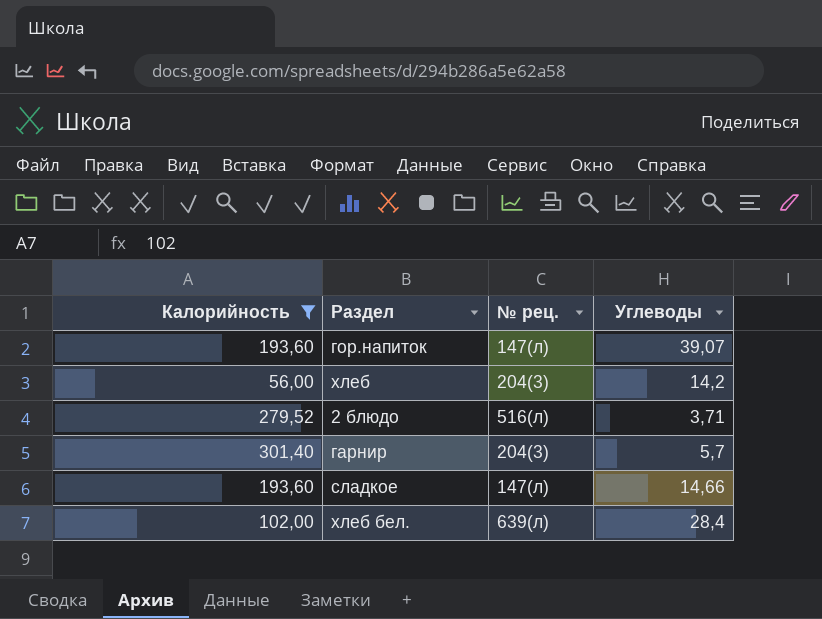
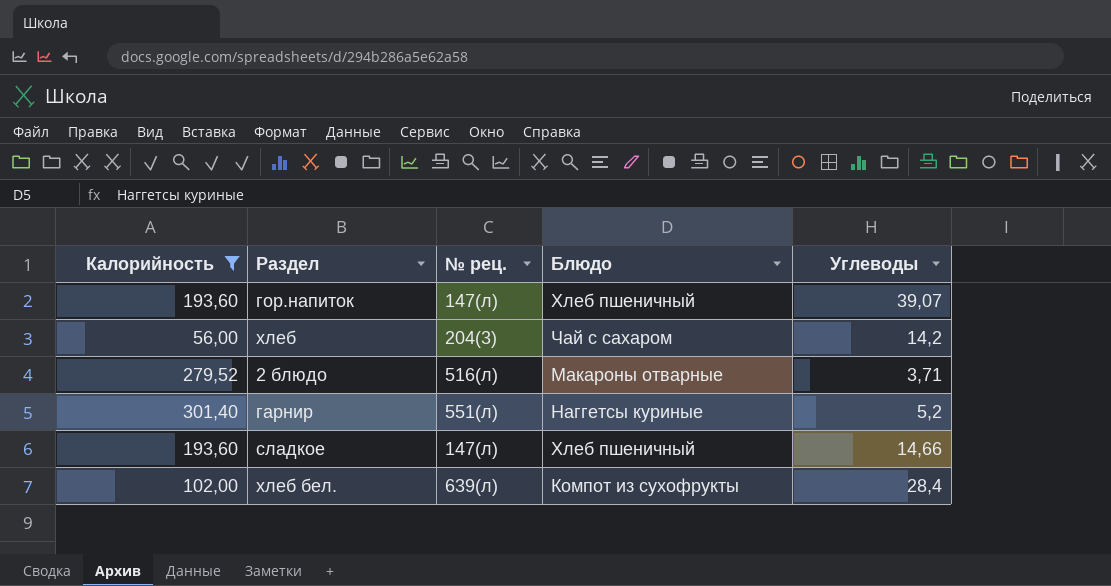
column Блюдо | position: none -> 4
гарнир | № рец.: 204(3) -> 551(л)
гарнир | Углеводы: 5,7 -> 5,2

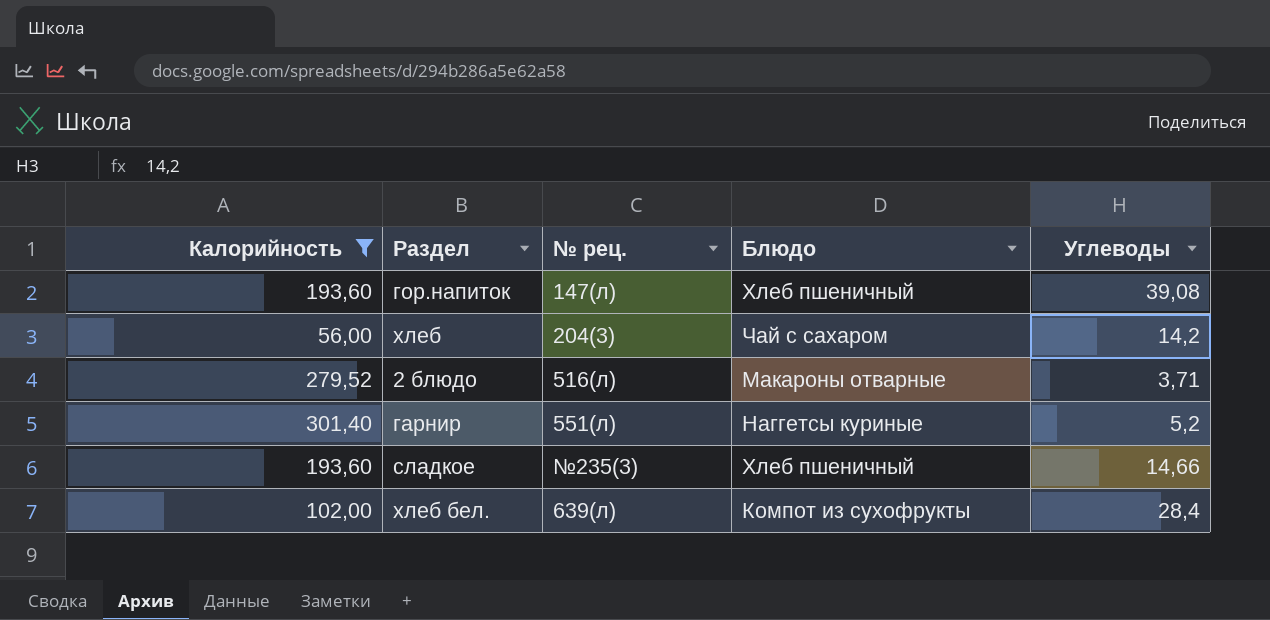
гор.напиток | Углеводы: 39,07 -> 39,08
сладкое | № рец.: 147(л) -> №235(3)

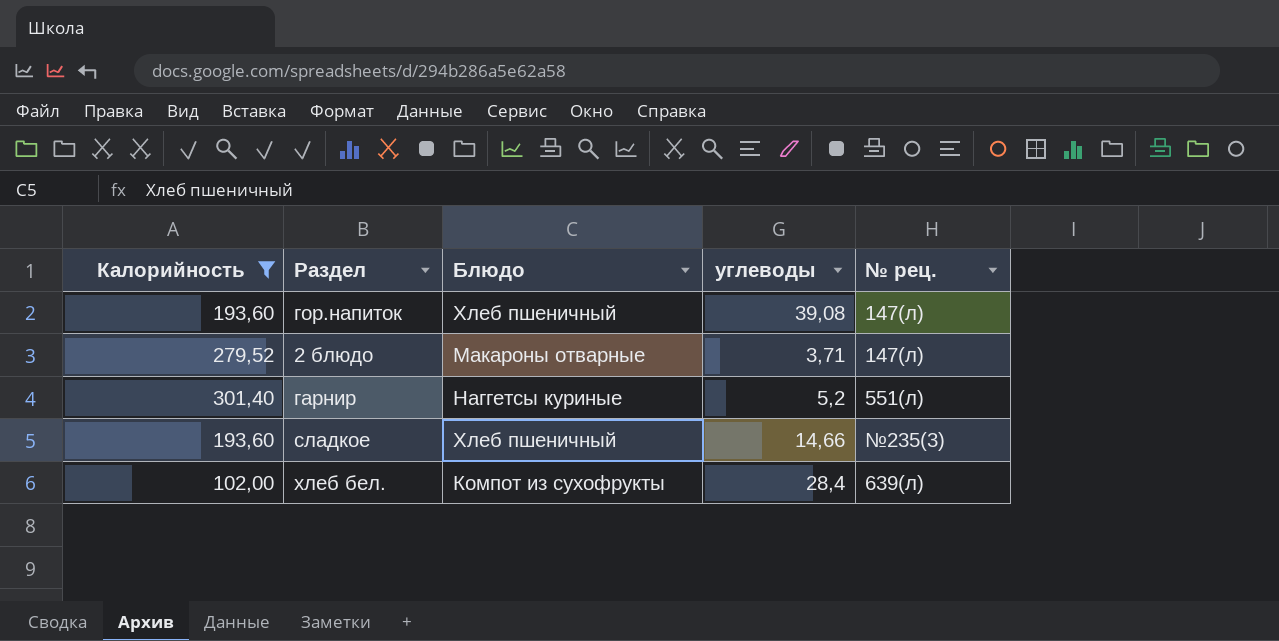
column name: Углеводы -> углеводы
column № рец. | position: 3 -> 5
row хлеб: 56,00 | 204(3) | Чай с сахаром | 14,2 -> none
2 блюдо | № рец.: 516(л) -> 147(л)

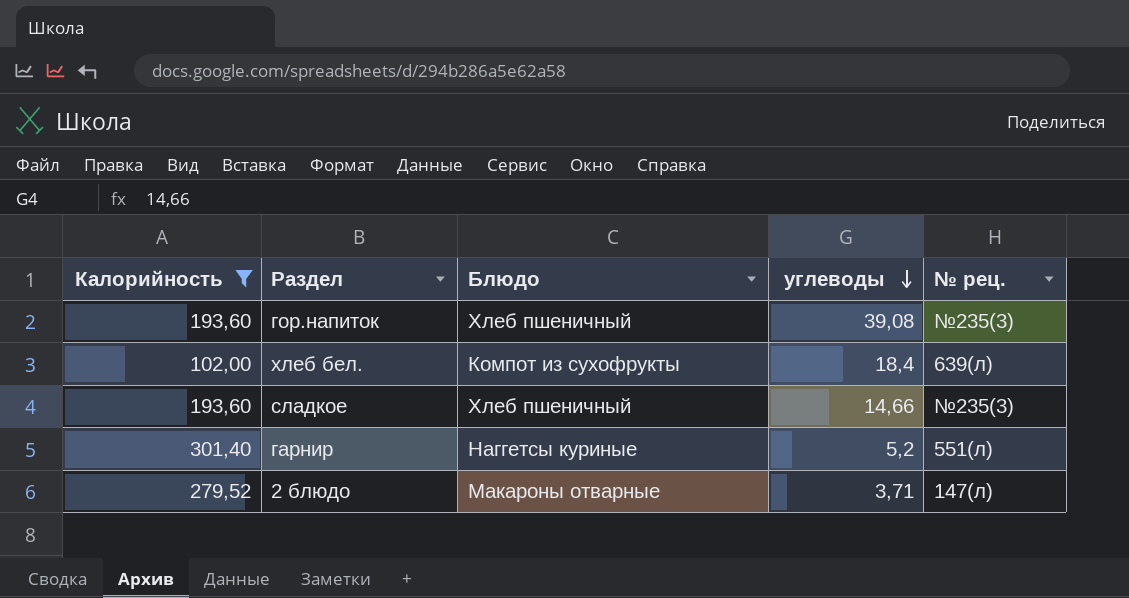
row order: none -> углеводы descending
гор.напиток | № рец.: 147(л) -> №235(3)
хлеб бел. | углеводы: 28,4 -> 18,4

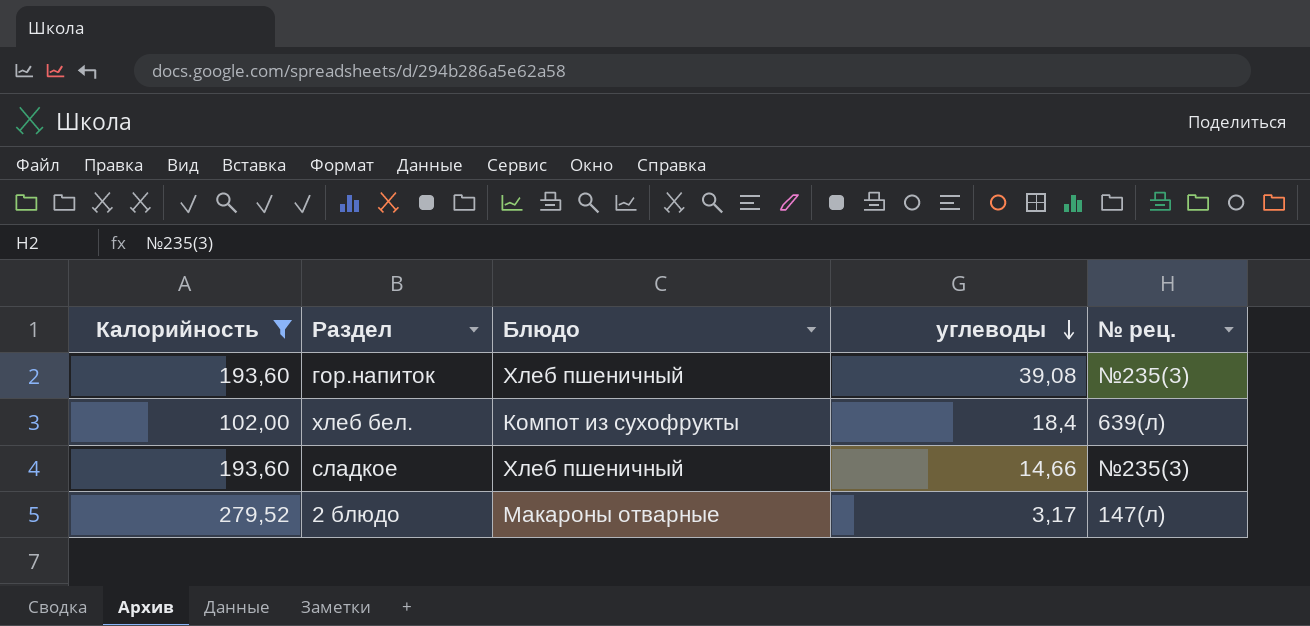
row гарнир: 301,40 | Наггетсы куриные | 5,2 | 551(л) -> none
2 блюдо | углеводы: 3,71 -> 3,17

